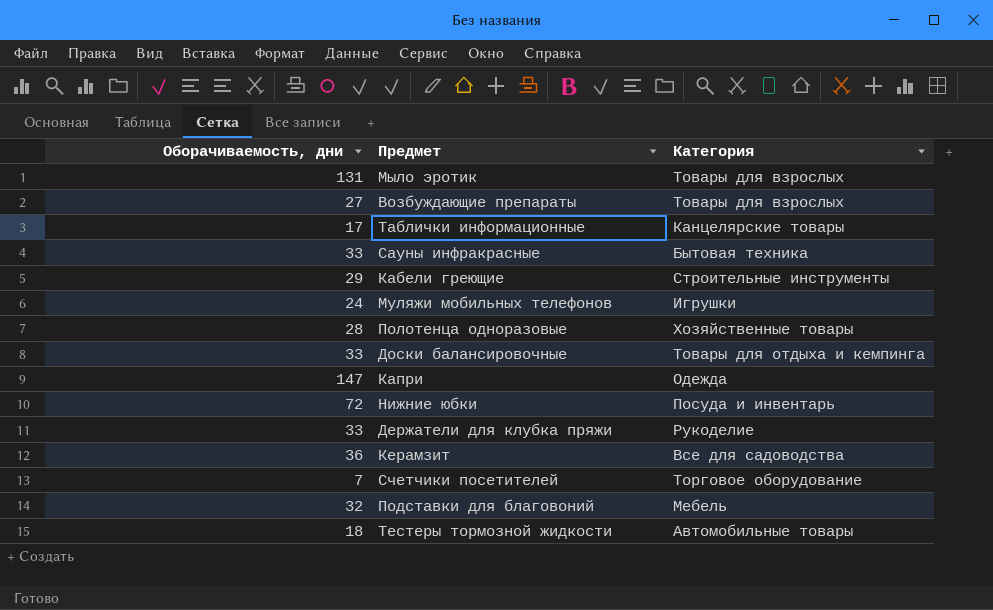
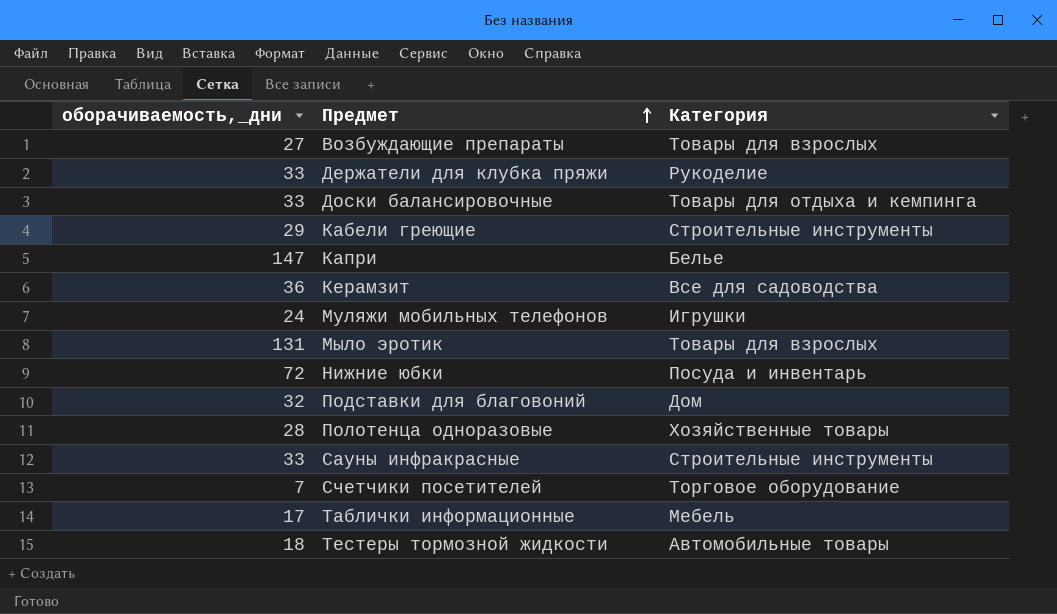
row order: none -> Предмет ascending
column name: Оборачиваемость, дни -> оборачиваемость,_дни
Капри | Категория: Одежда -> Белье
Подставки для благовоний | Категория: Мебель -> Дом
Сауны инфракрасные | Категория: Бытовая техника -> Строительные инструменты
Таблички информационные | Категория: Канцелярские товары -> Мебель

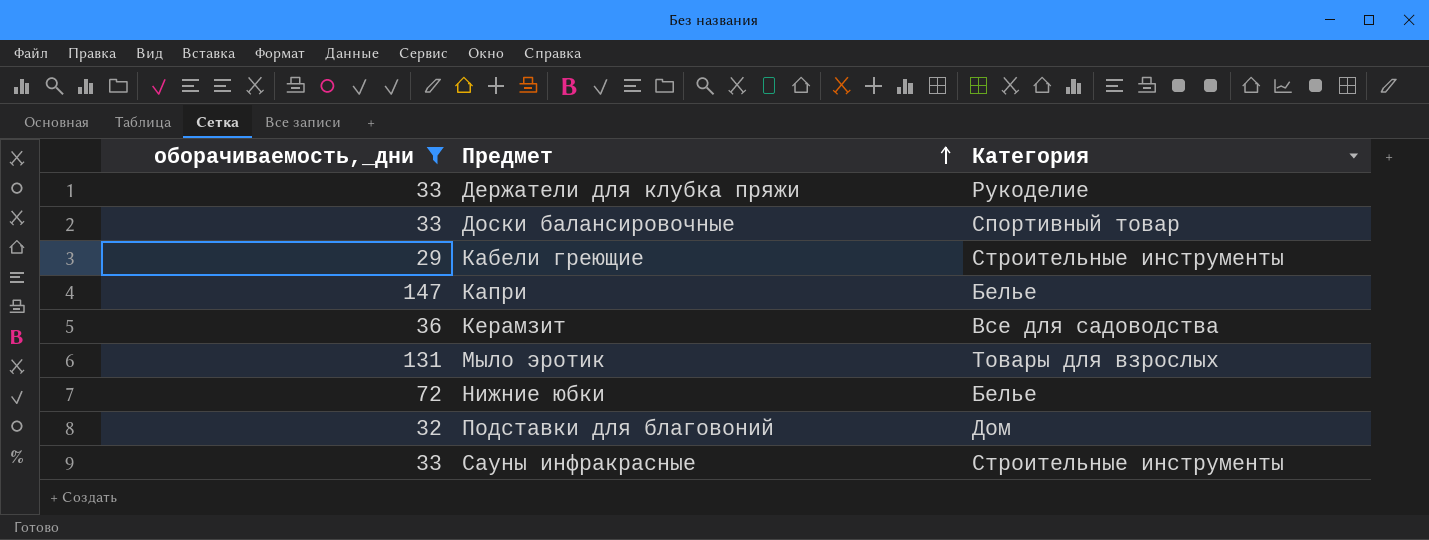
filter: none -> оборачиваемость,_дни >= 29
Доски балансировочные | Категория: Товары для отдыха и кемпинга -> Спортивный товар
Нижние юбки | Категория: Посуда и инвентарь -> Белье

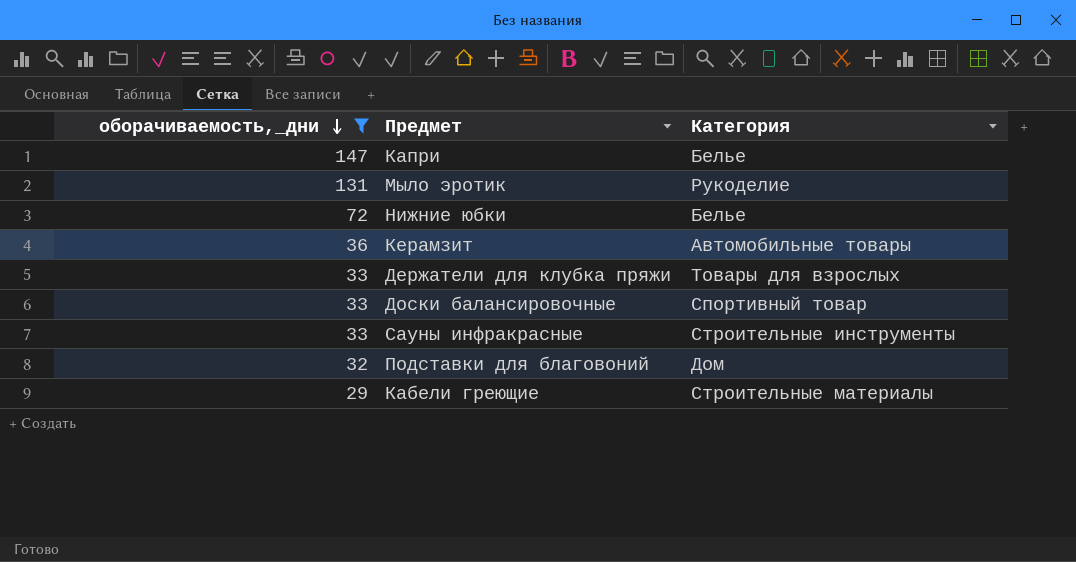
row order: Предмет ascending -> оборачиваемость,_дни descending
Мыло эротик | Категория: Товары для взрослых -> Рукоделие
Керамзит | Категория: Все для садоводства -> Автомобильные товары
Держатели для клубка пряжи | Категория: Рукоделие -> Товары для взрослых
Кабели греющие | Категория: Строительные инструменты -> Строительные материалы

